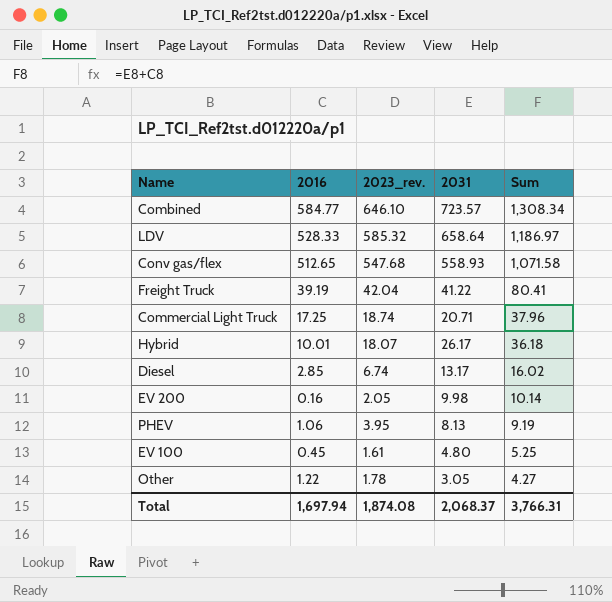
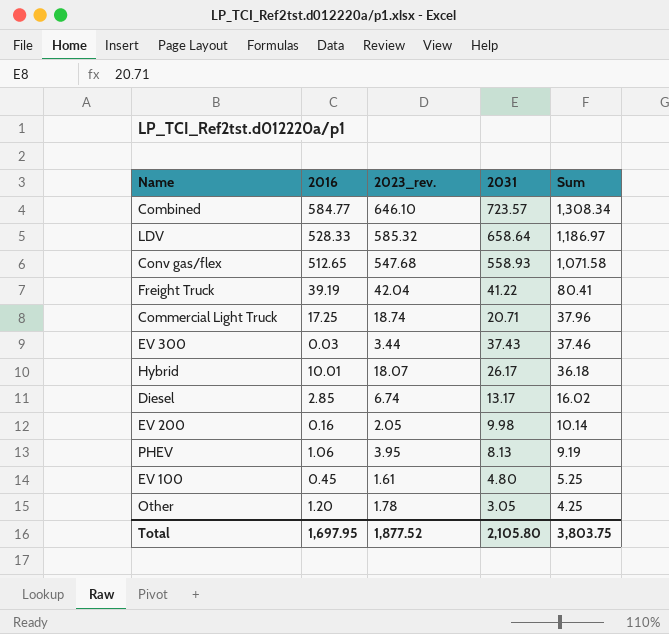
row EV 300: none -> 0.03 | 3.44 | 37.43 | 37.46
Other | 2016: 1.22 -> 1.20
Other | Sum: 4.27 -> 4.25
Total | 2016: 1,697.94 -> 1,697.95
Total | 2023_rev.: 1,874.08 -> 1,877.52
Total | 2031: 2,068.37 -> 2,105.80
Total | Sum: 3,766.31 -> 3,803.75

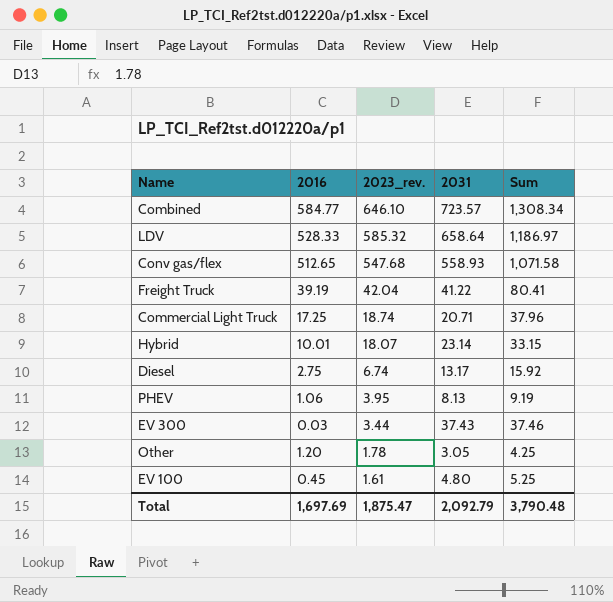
row order: Sum descending -> 2023_rev. descending
row EV 200: 0.16 | 2.05 | 9.98 | 10.14 -> none
Hybrid | 2031: 26.17 -> 23.14
Hybrid | Sum: 36.18 -> 33.15
Diesel | 2016: 2.85 -> 2.75
Diesel | Sum: 16.02 -> 15.92
Total | 2016: 1,697.95 -> 1,697.69
Total | 2023_rev.: 1,877.52 -> 1,875.47
Total | 2031: 2,105.80 -> 2,092.79
Total | Sum: 3,803.75 -> 3,790.48

